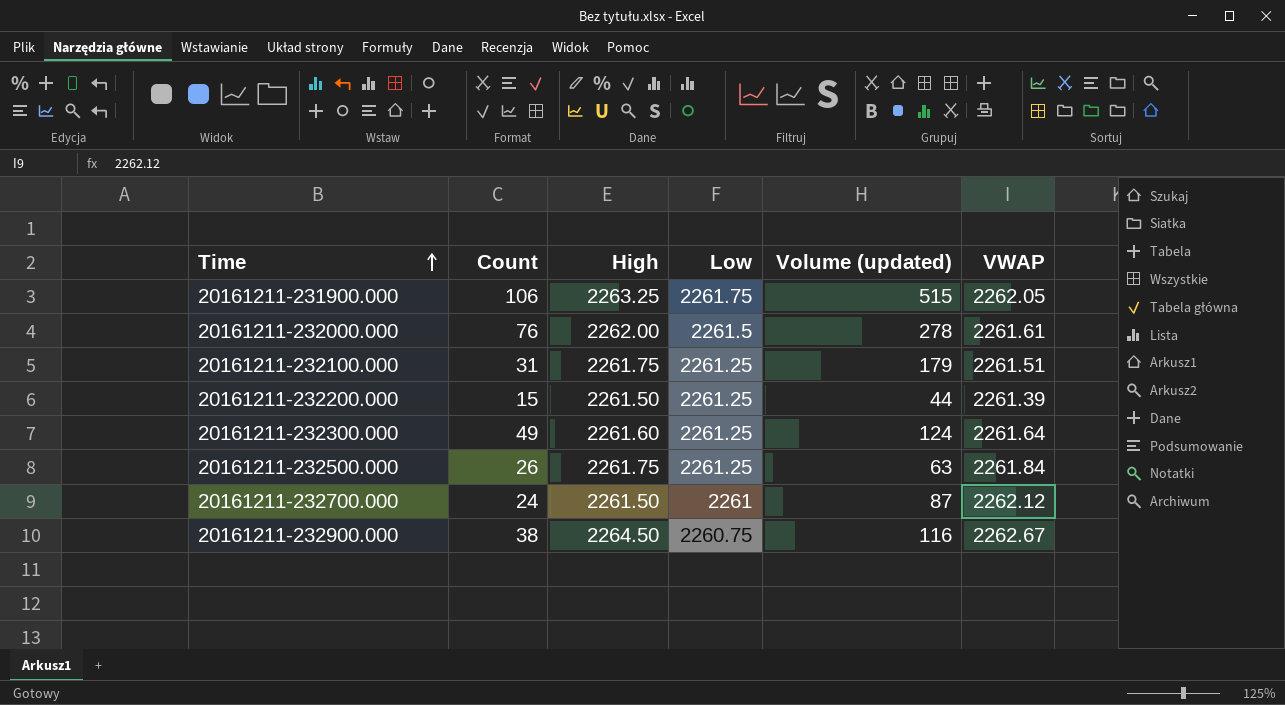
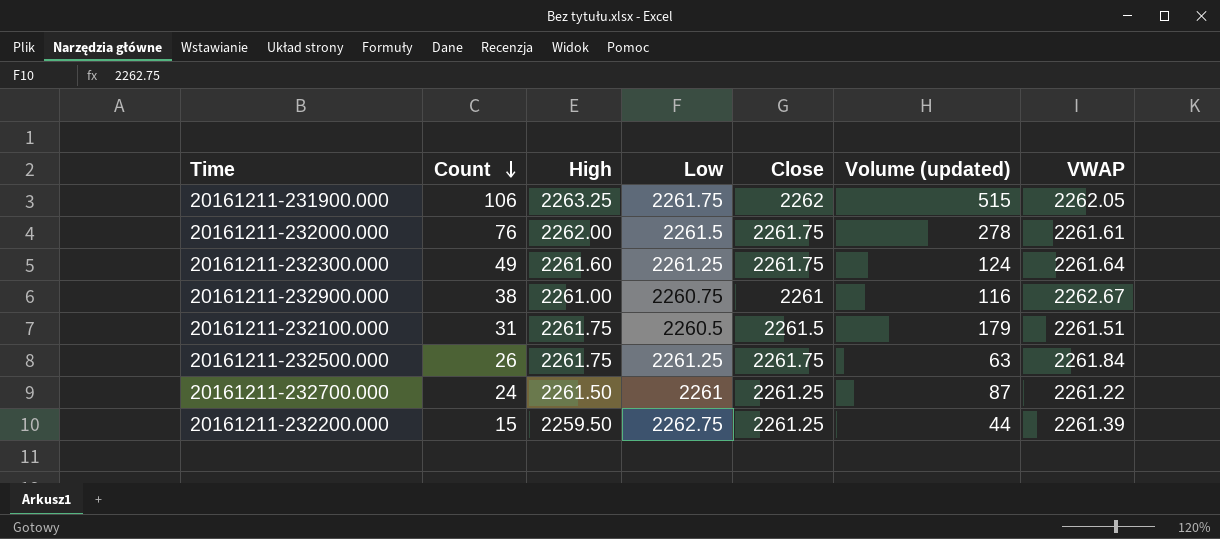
row order: Time ascending -> Count descending
column Close | position: none -> 5
20161211-232900.000 | High: 2264.50 -> 2261.00
20161211-232100.000 | Low: 2261.25 -> 2260.5
20161211-232700.000 | VWAP: 2262.12 -> 2261.22
20161211-232200.000 | High: 2261.50 -> 2259.50
20161211-232200.000 | Low: 2261.25 -> 2262.75

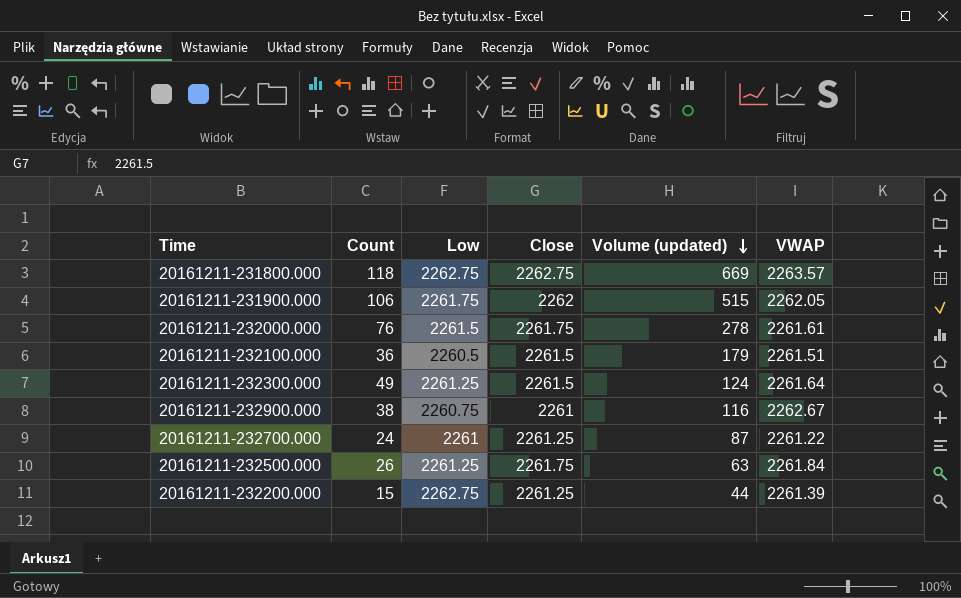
row order: Count descending -> Volume (updated) descending
column High | position: 3 -> none
row 20161211-231800.000: none -> 118 | 2262.75 | 2262.75 | 669 | 2263.57
20161211-232100.000 | Count: 31 -> 36
20161211-232300.000 | Close: 2261.75 -> 2261.5

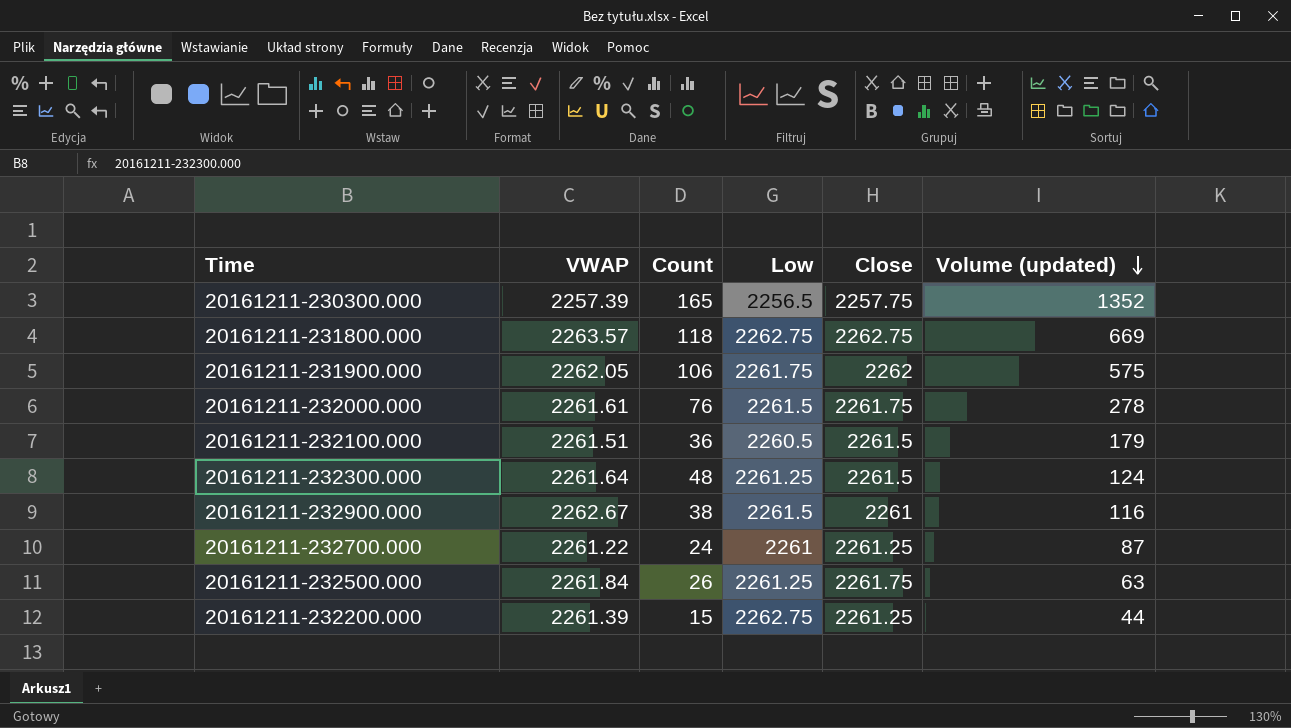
column VWAP | position: 6 -> 2
row 20161211-230300.000: none -> 2257.39 | 165 | 2256.5 | 2257.75 | 1352
20161211-231900.000 | Volume (updated): 515 -> 575
20161211-232300.000 | Count: 49 -> 48
20161211-232900.000 | Low: 2260.75 -> 2261.5

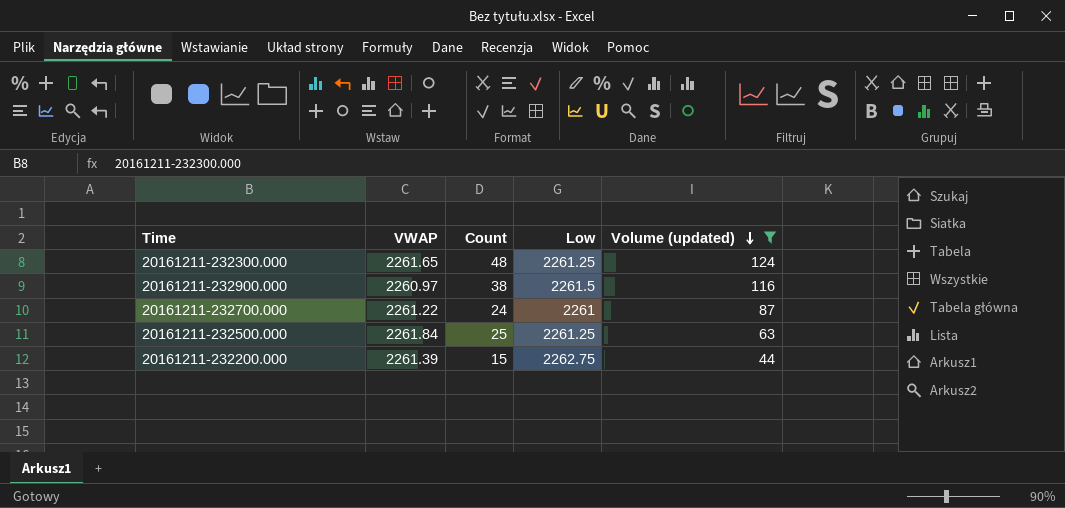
filter: none -> Volume (updated) <= 124
column Close | position: 5 -> none
20161211-232300.000 | VWAP: 2261.64 -> 2261.65
20161211-232900.000 | VWAP: 2262.67 -> 2260.97
20161211-232500.000 | Count: 26 -> 25

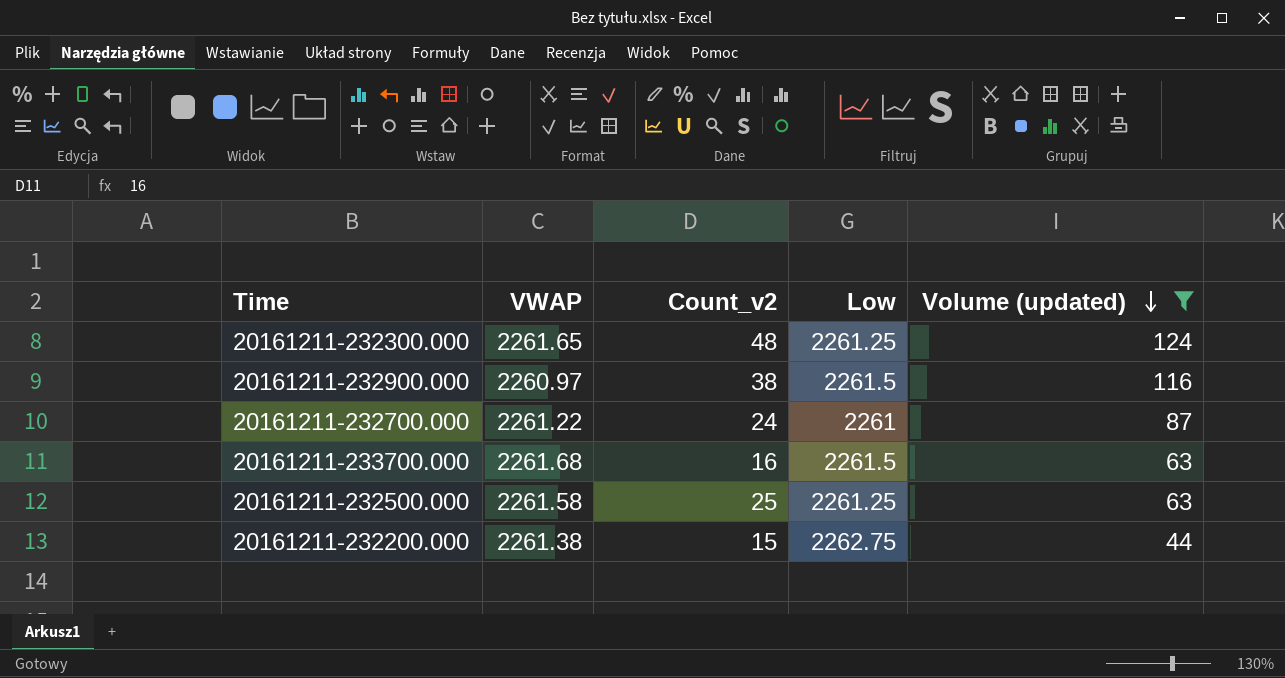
column name: Count -> Count_v2
row 20161211-233700.000: none -> 2261.68 | 16 | 2261.5 | 63
20161211-232500.000 | VWAP: 2261.84 -> 2261.58
20161211-232200.000 | VWAP: 2261.39 -> 2261.38

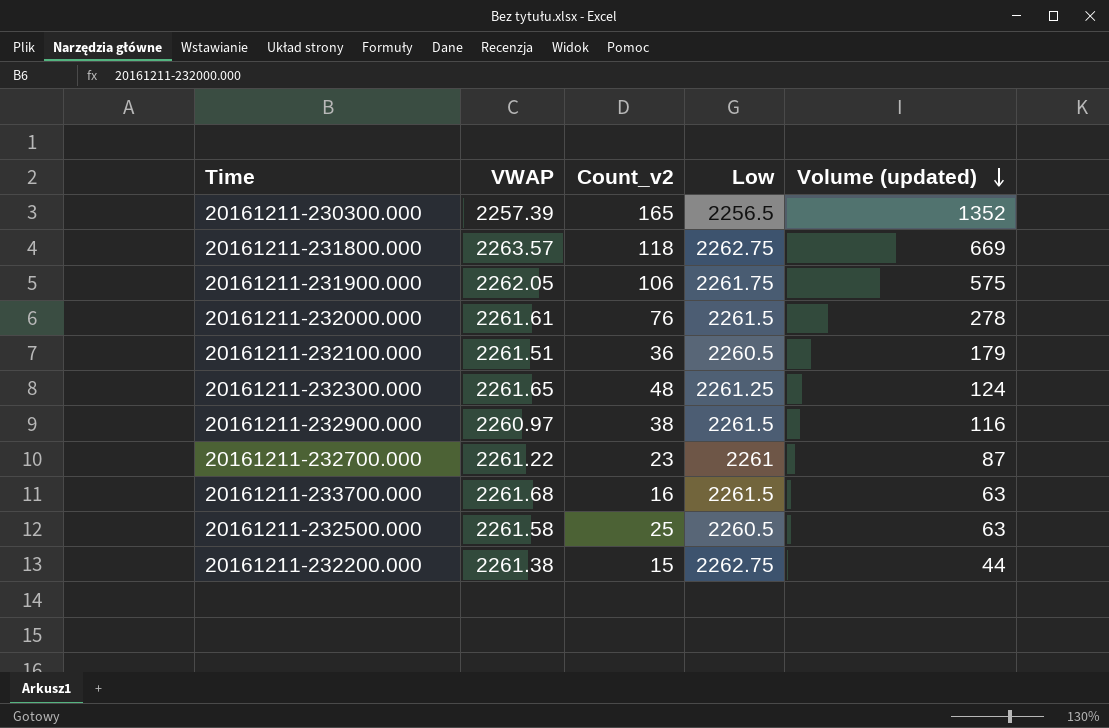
filter: Volume (updated) <= 124 -> none
20161211-232700.000 | Count_v2: 24 -> 23
20161211-232500.000 | Low: 2261.25 -> 2260.5

